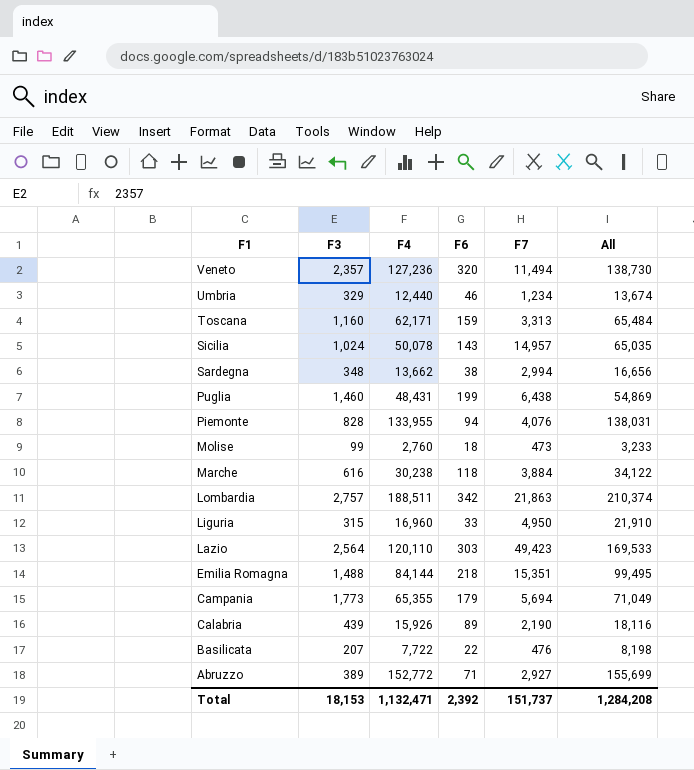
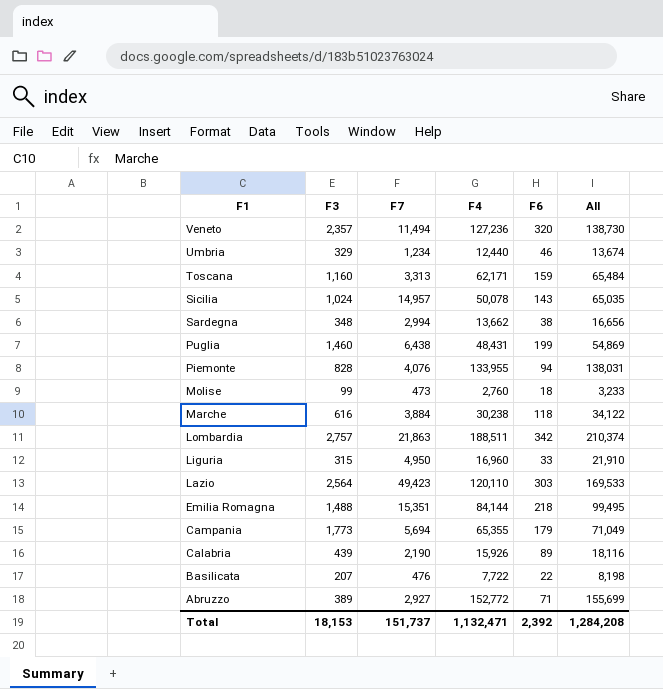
column F7 | position: 5 -> 3

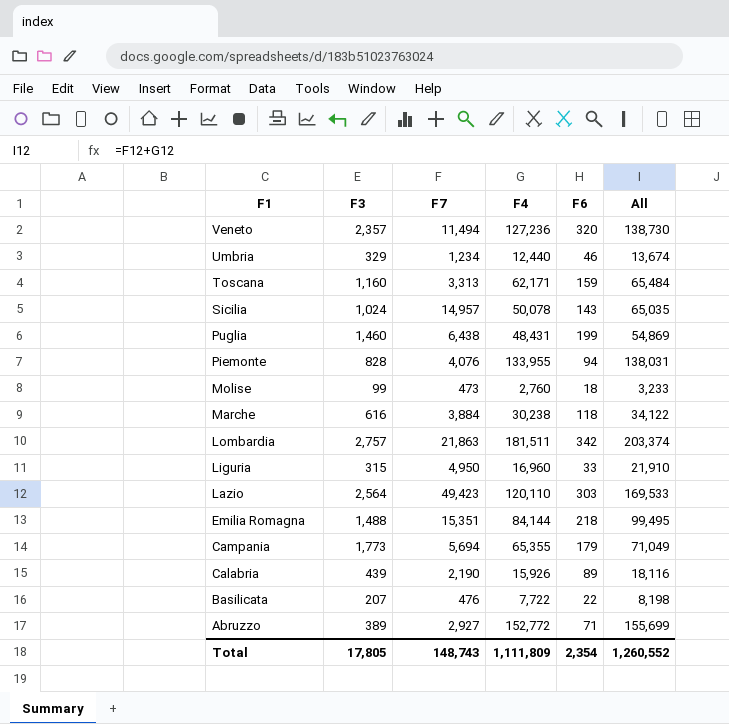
row Sardegna: 348 | 2,994 | 13,662 | 38 | 16,656 -> none
Lombardia | F4: 188,511 -> 181,511
Lombardia | All: 210,374 -> 203,374
Total | F3: 18,153 -> 17,805
Total | F7: 151,737 -> 148,743
Total | F4: 1,132,471 -> 1,111,809
Total | F6: 2,392 -> 2,354
Total | All: 1,284,208 -> 1,260,552

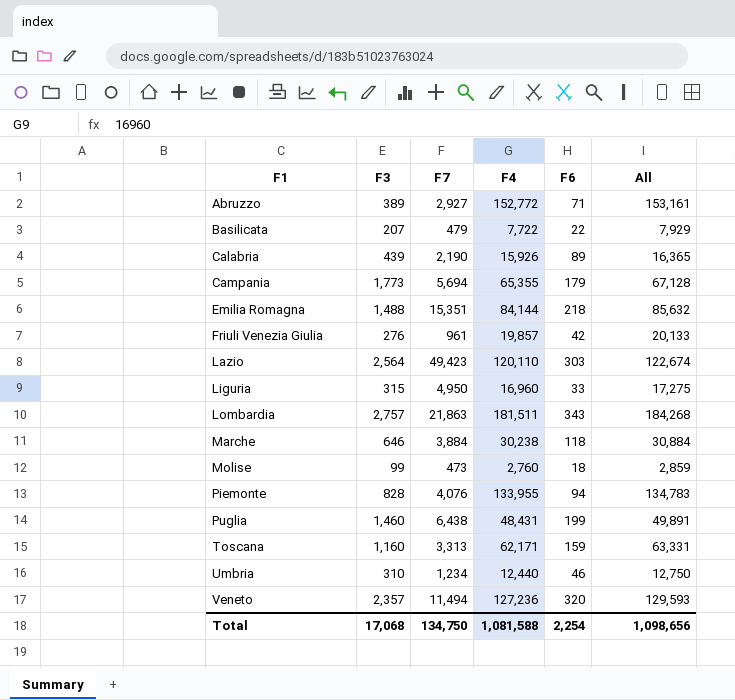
row order: F1 descending -> F1 ascending
column All | formula: [F7] + [F4] -> [F3] + [F4]
row Sicilia: 1,024 | 14,957 | 50,078 | 143 | 65,035 -> none
Basilicata | F7: 476 -> 479
row Friuli Venezia Giulia: none -> 276 | 961 | 19,857 | 42 | 20,133
Lombardia | F6: 342 -> 343
Marche | F3: 616 -> 646
Umbria | F3: 329 -> 310
Total | F3: 17,805 -> 17,068
Total | F7: 148,743 -> 134,750
Total | F4: 1,111,809 -> 1,081,588
Total | F6: 2,354 -> 2,254
Total | All: 1,260,552 -> 1,098,656

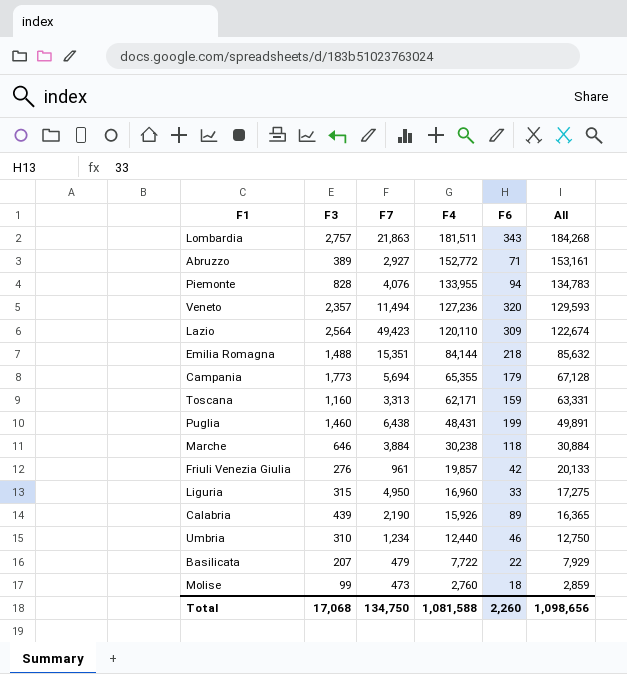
row order: F1 ascending -> F4 descending
Lazio | F6: 303 -> 309
Total | F6: 2,254 -> 2,260

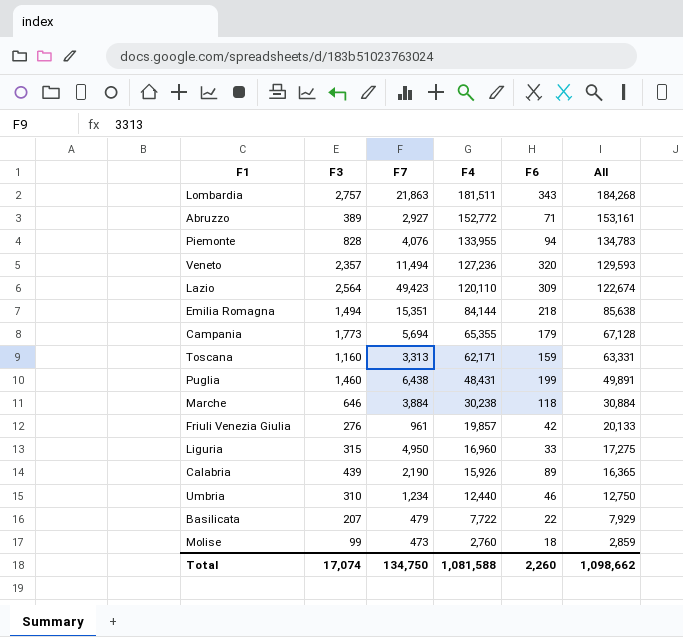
Emilia Romagna | F3: 1,488 -> 1,494
Emilia Romagna | All: 85,632 -> 85,638
Total | F3: 17,068 -> 17,074
Total | All: 1,098,656 -> 1,098,662

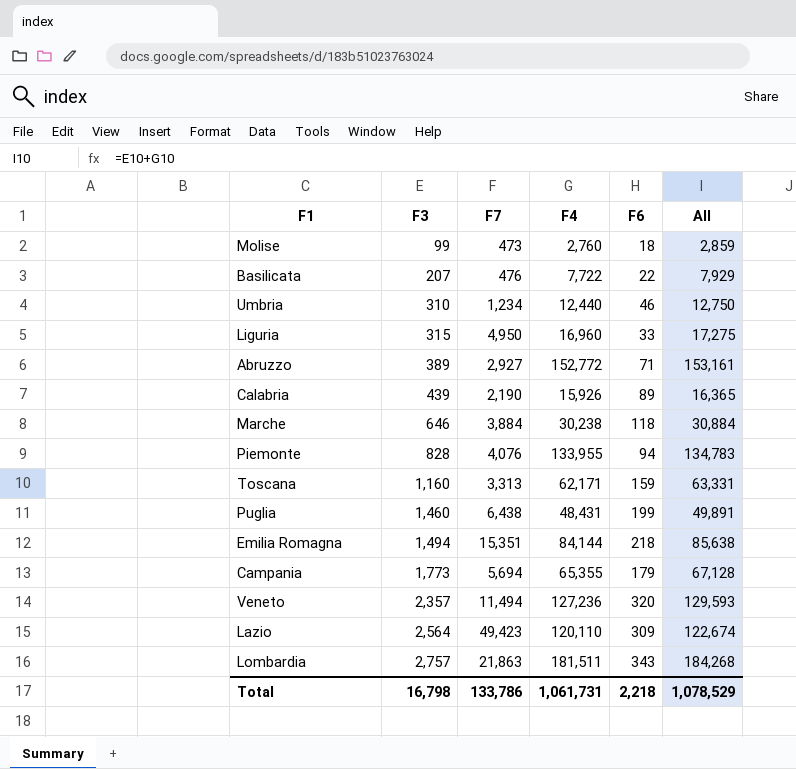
row order: F4 descending -> F3 ascending
row Friuli Venezia Giulia: 276 | 961 | 19,857 | 42 | 20,133 -> none
Basilicata | F7: 479 -> 476
Total | F3: 17,074 -> 16,798
Total | F7: 134,750 -> 133,786
Total | F4: 1,081,588 -> 1,061,731
Total | F6: 2,260 -> 2,218
Total | All: 1,098,662 -> 1,078,529

